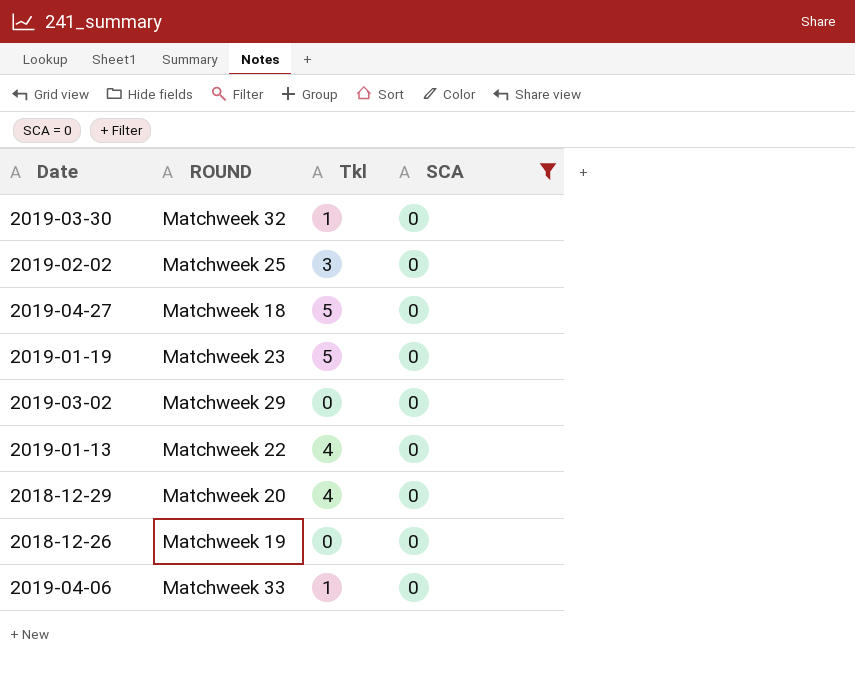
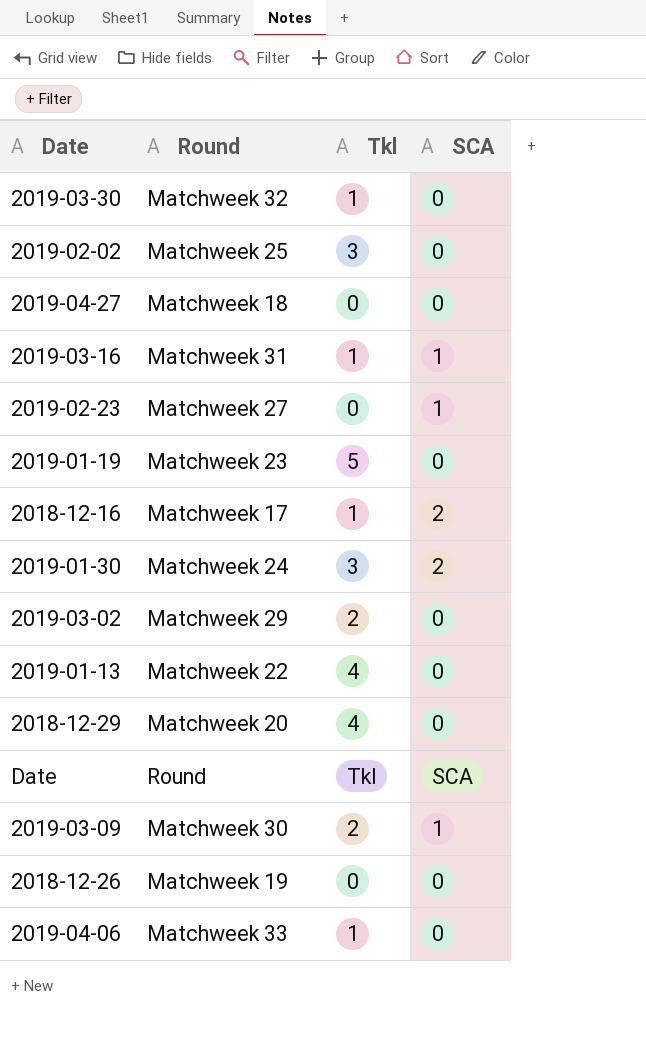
filter: SCA = 0 -> none
column name: ROUND -> Round
2019-04-27 | Tkl: 5 -> 0
2019-03-02 | Tkl: 0 -> 2

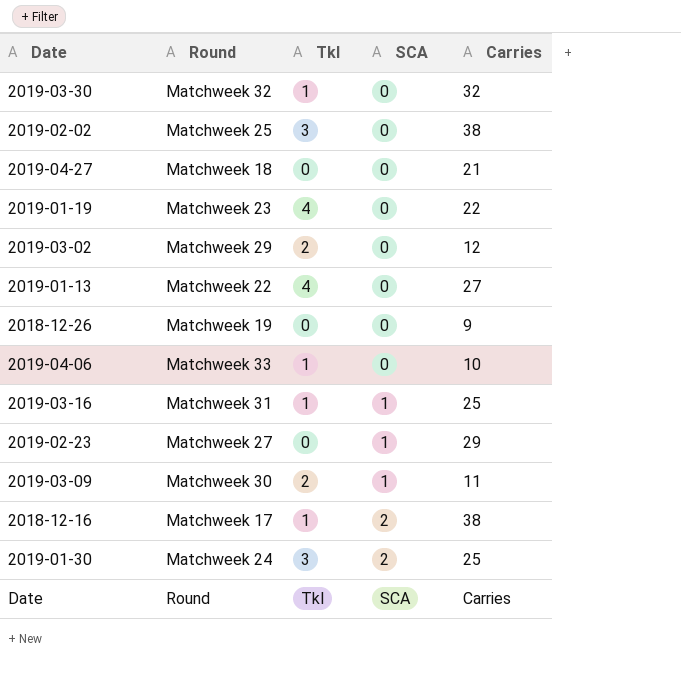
row order: none -> SCA ascending
column Carries | position: none -> 5
row 2018-12-29: Matchweek 20 | 4 | 0 -> none
2019-01-19 | Tkl: 5 -> 4

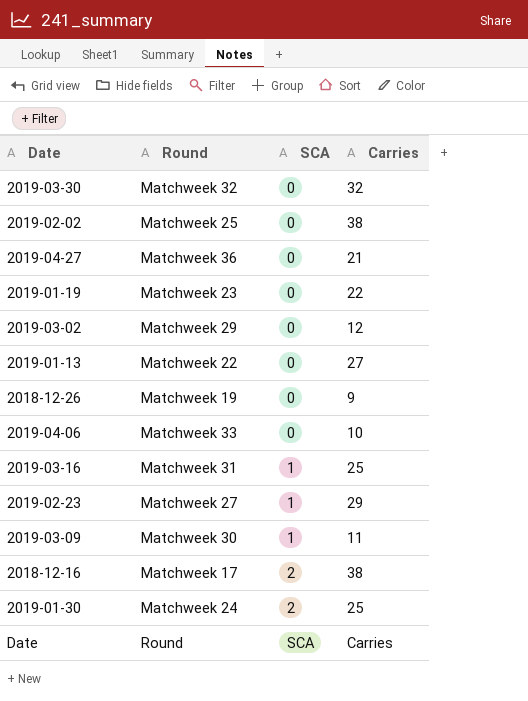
column Tkl | position: 3 -> none
2019-04-27 | Round: Matchweek 18 -> Matchweek 36

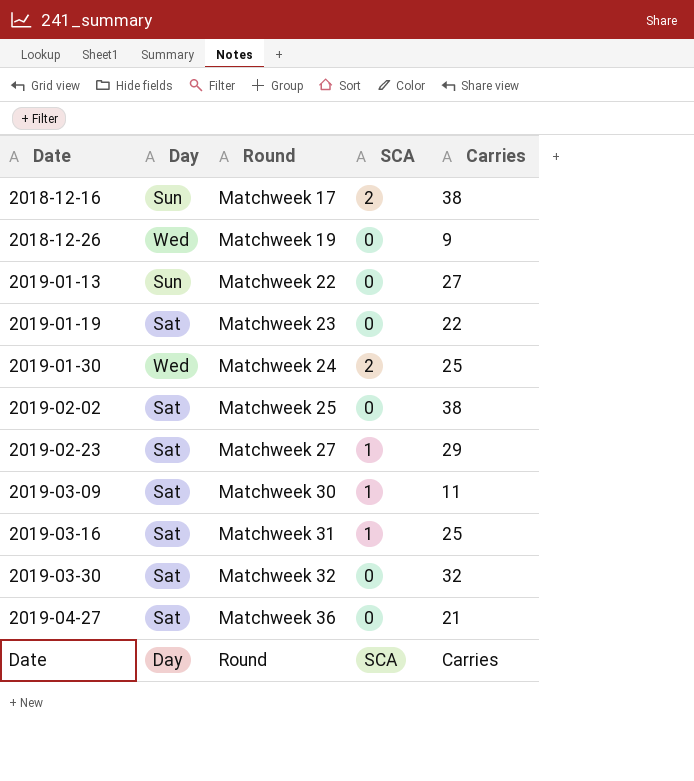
row order: SCA ascending -> Date ascending
column Day | position: none -> 2
row 2019-03-02: Matchweek 29 | 0 | 12 -> none
row 2019-04-06: Matchweek 33 | 0 | 10 -> none

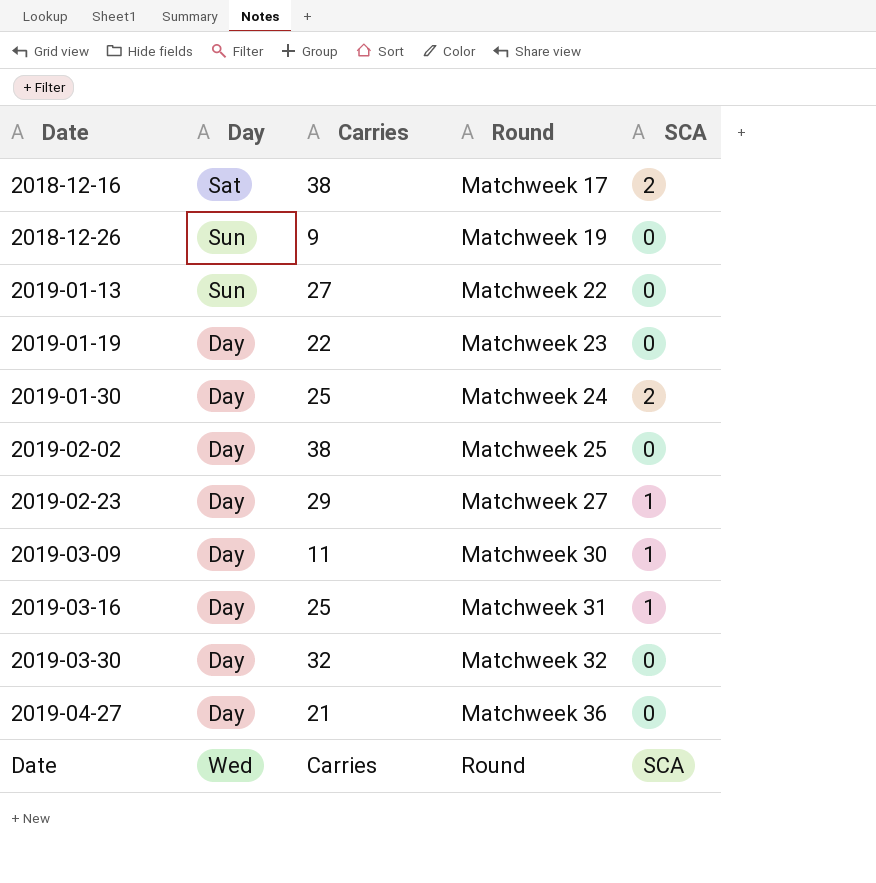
column Carries | position: 5 -> 3
2018-12-16 | Day: Sun -> Sat
2018-12-26 | Day: Wed -> Sun
2019-01-19 | Day: Sat -> Day
2019-01-30 | Day: Wed -> Day
2019-02-02 | Day: Sat -> Day
2019-02-23 | Day: Sat -> Day
2019-03-09 | Day: Sat -> Day
2019-03-16 | Day: Sat -> Day
2019-03-30 | Day: Sat -> Day
2019-04-27 | Day: Sat -> Day
Date | Day: Day -> Wed

